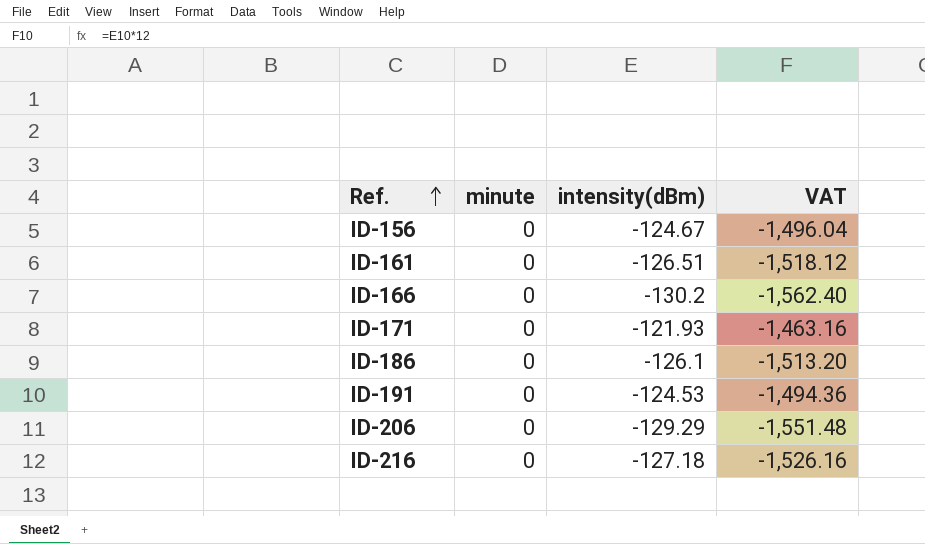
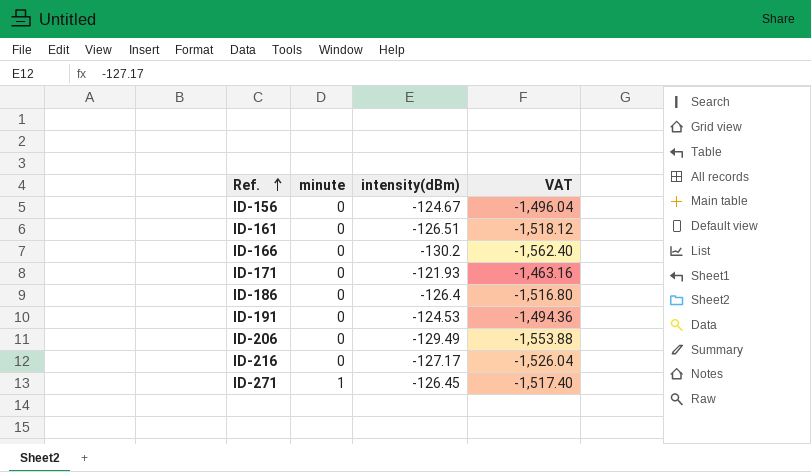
ID-186 | intensity(dBm): -126.1 -> -126.4
ID-186 | VAT: -1,513.20 -> -1,516.80
ID-206 | intensity(dBm): -129.29 -> -129.49
ID-206 | VAT: -1,551.48 -> -1,553.88
ID-216 | intensity(dBm): -127.18 -> -127.17
ID-216 | VAT: -1,526.16 -> -1,526.04
row ID-271: none -> 1 | -126.45 | -1,517.40

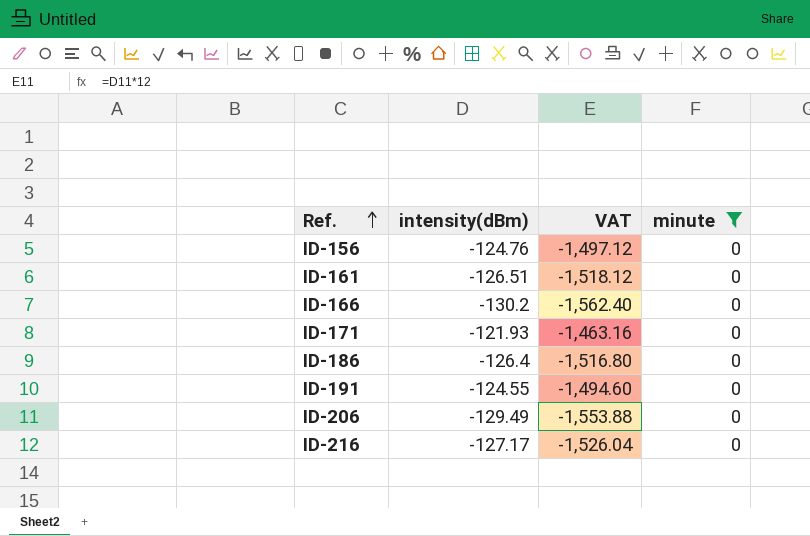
filter: none -> minute = 0
column minute | position: 2 -> 4
ID-156 | intensity(dBm): -124.67 -> -124.76
ID-156 | VAT: -1,496.04 -> -1,497.12
ID-191 | intensity(dBm): -124.53 -> -124.55
ID-191 | VAT: -1,494.36 -> -1,494.60

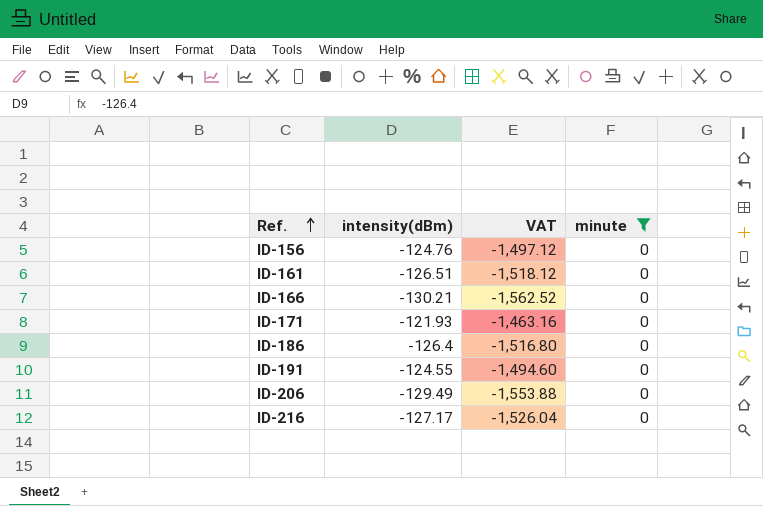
ID-166 | intensity(dBm): -130.2 -> -130.21
ID-166 | VAT: -1,562.40 -> -1,562.52

